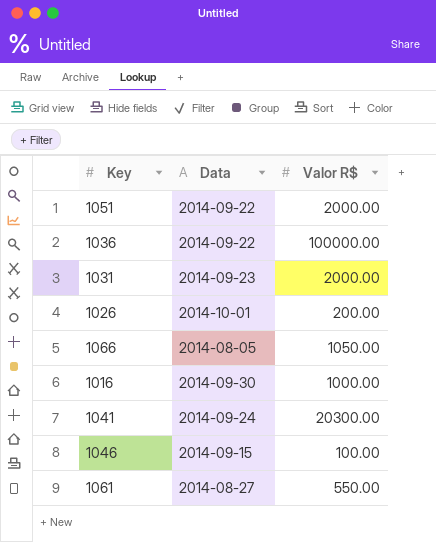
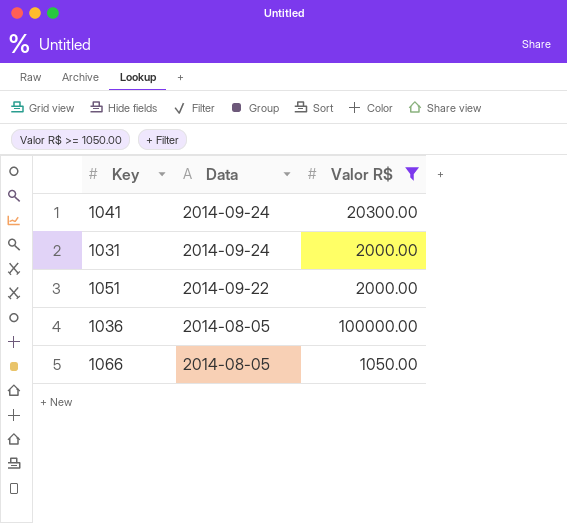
filter: none -> Valor R$ >= 1050.00
row order: none -> Data descending
1031 | Data: 2014-09-23 -> 2014-09-24
1036 | Data: 2014-09-22 -> 2014-08-05

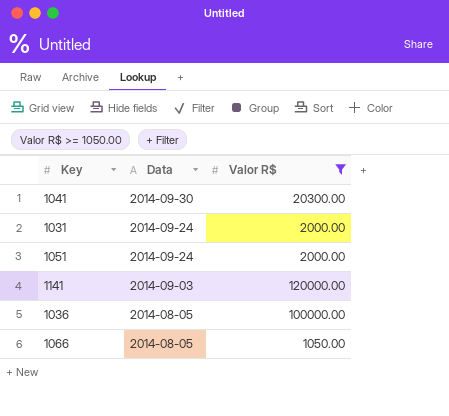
1041 | Data: 2014-09-24 -> 2014-09-30
1051 | Data: 2014-09-22 -> 2014-09-24
row 1141: none -> 2014-09-03 | 120000.00

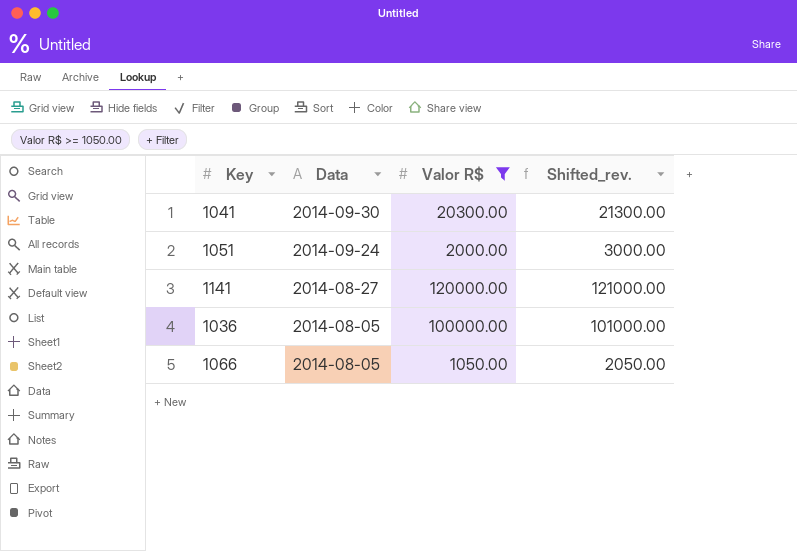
column Shifted_rev. | formula: none -> [Valor R$] + 1000
row 1031: 2014-09-24 | 2000.00 -> none
1141 | Data: 2014-09-03 -> 2014-08-27

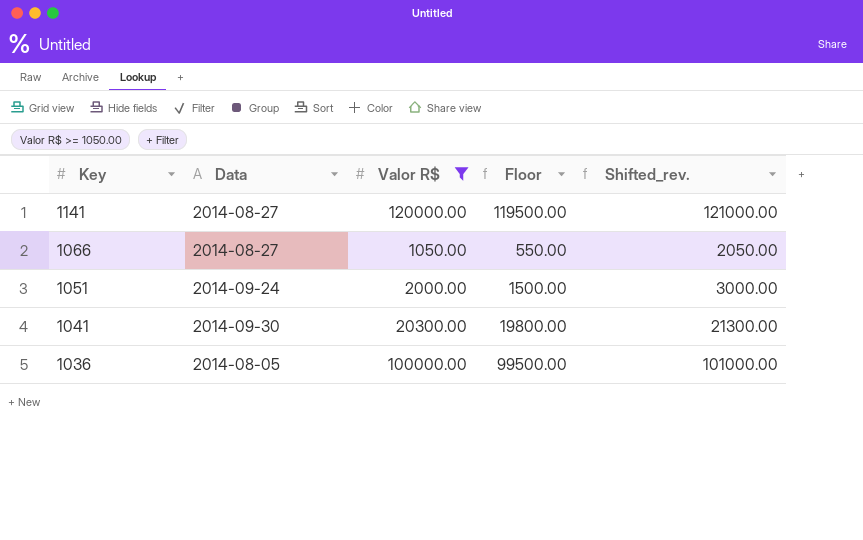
row order: Data descending -> Key descending
column Floor | formula: none -> [Valor R$] - 500
1066 | Data: 2014-08-05 -> 2014-08-27

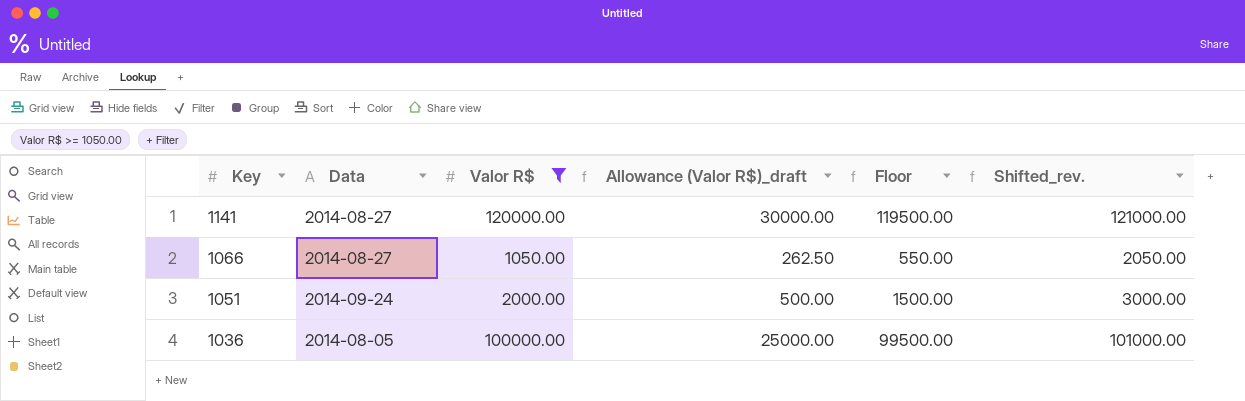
column Allowance (Valor R$)_draft | formula: none -> [Valor R$] * 0.25
row 1041: 2014-09-30 | 20300.00 | 19800.00 | 21300.00 -> none

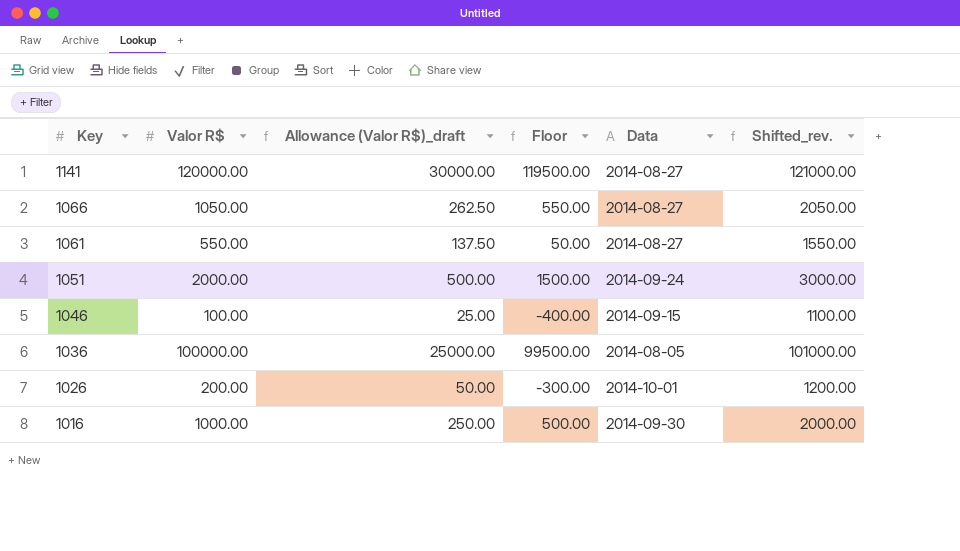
filter: Valor R$ >= 1050.00 -> none
column Data | position: 2 -> 5

